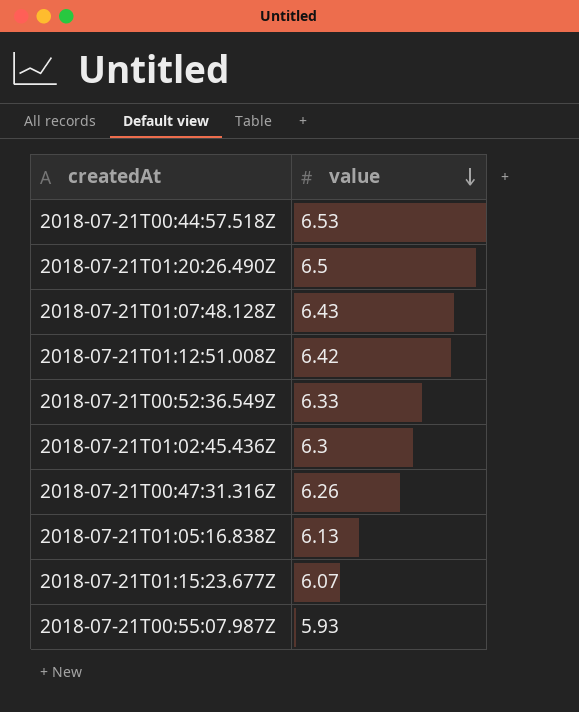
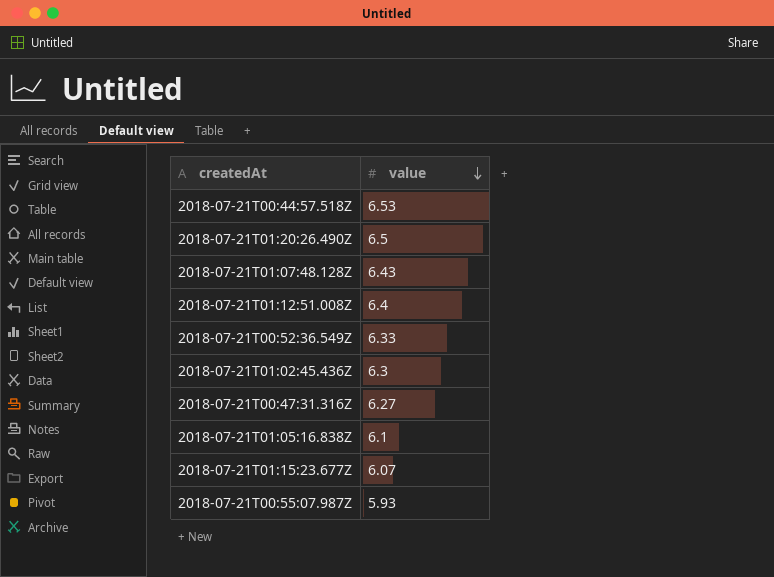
2018-07-21T01:12:51.008Z | value: 6.42 -> 6.4
2018-07-21T00:47:31.316Z | value: 6.26 -> 6.27
2018-07-21T01:05:16.838Z | value: 6.13 -> 6.1

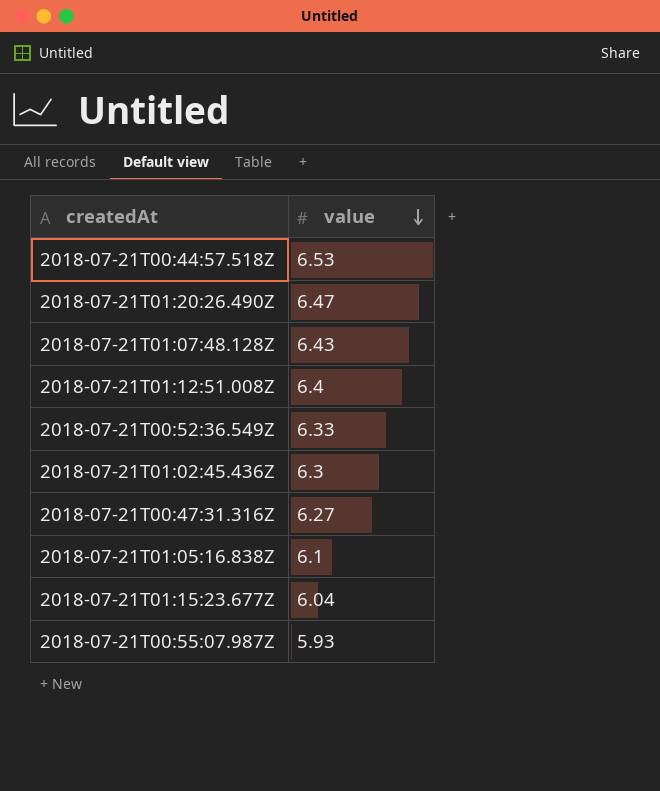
2018-07-21T01:20:26.490Z | value: 6.5 -> 6.47
2018-07-21T01:15:23.677Z | value: 6.07 -> 6.04

